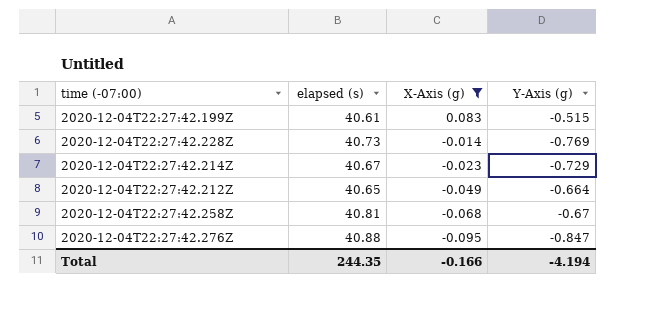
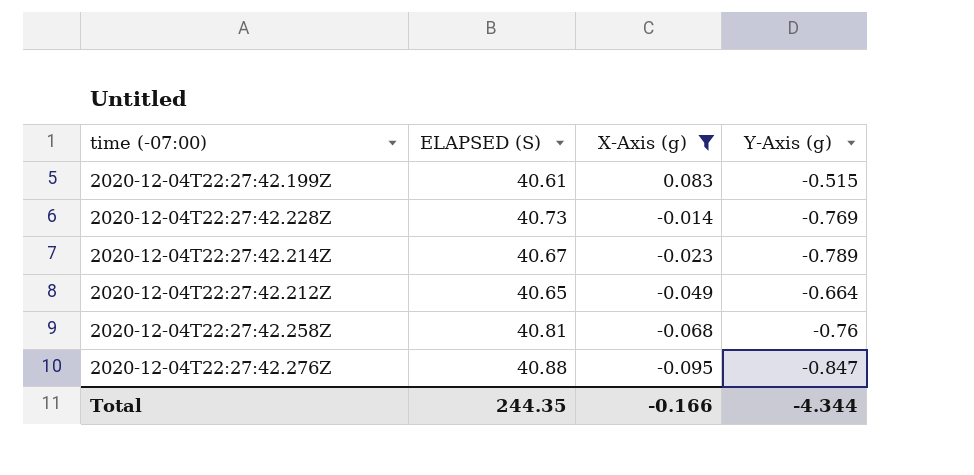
column name: elapsed (s) -> ELAPSED (S)
2020-12-04T22:27:42.214Z | Y-Axis (g): -0.729 -> -0.789
2020-12-04T22:27:42.258Z | Y-Axis (g): -0.67 -> -0.76
Total | Y-Axis (g): -4.194 -> -4.344

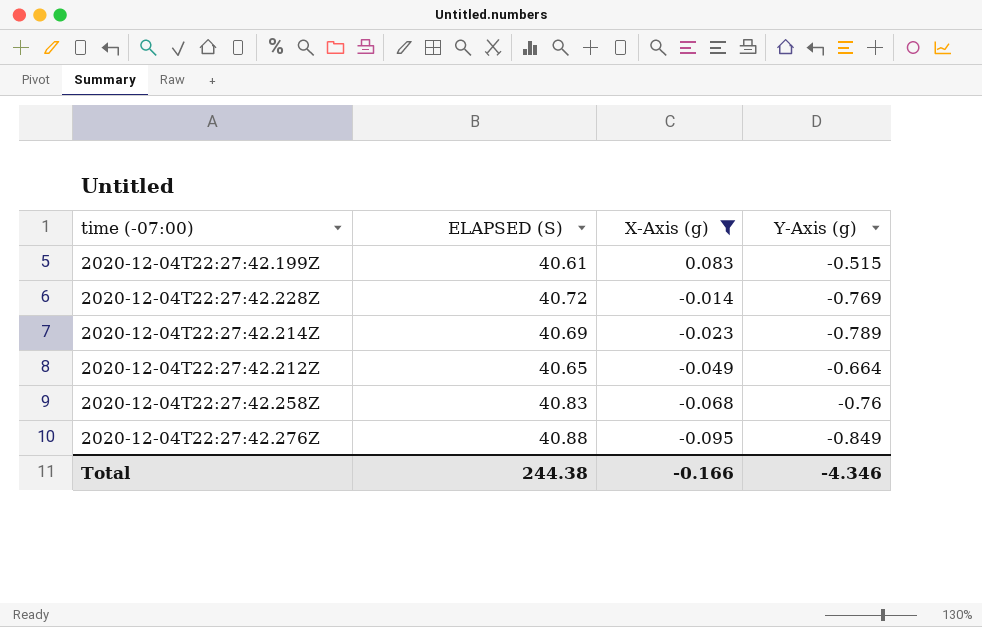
2020-12-04T22:27:42.228Z | ELAPSED (S): 40.73 -> 40.72
2020-12-04T22:27:42.214Z | ELAPSED (S): 40.67 -> 40.69
2020-12-04T22:27:42.258Z | ELAPSED (S): 40.81 -> 40.83
2020-12-04T22:27:42.276Z | Y-Axis (g): -0.847 -> -0.849
Total | ELAPSED (S): 244.35 -> 244.38
Total | Y-Axis (g): -4.344 -> -4.346

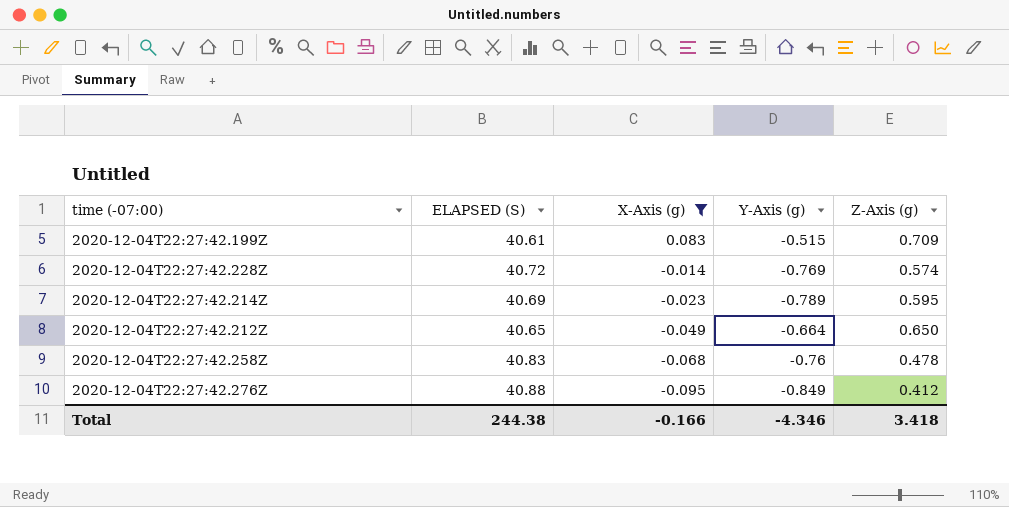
column Z-Axis (g) | position: none -> 5

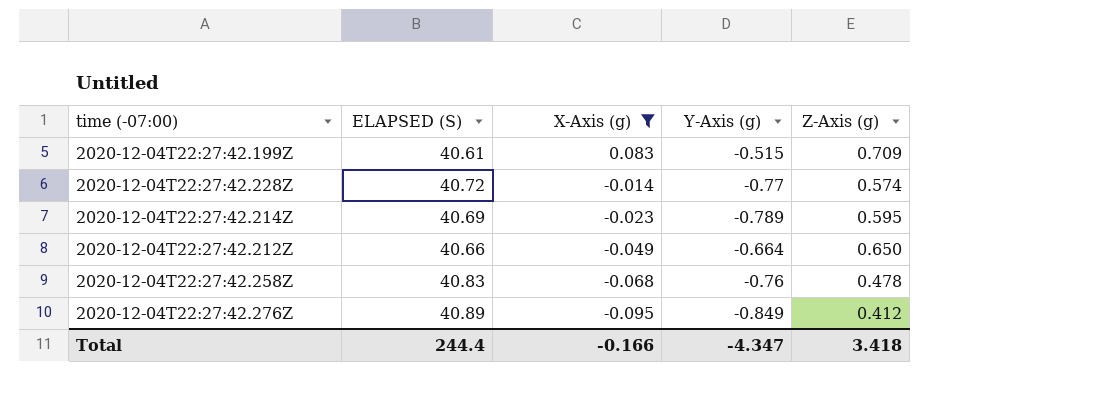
2020-12-04T22:27:42.228Z | Y-Axis (g): -0.769 -> -0.77
2020-12-04T22:27:42.212Z | ELAPSED (S): 40.65 -> 40.66
2020-12-04T22:27:42.276Z | ELAPSED (S): 40.88 -> 40.89
Total | ELAPSED (S): 244.38 -> 244.4
Total | Y-Axis (g): -4.346 -> -4.347

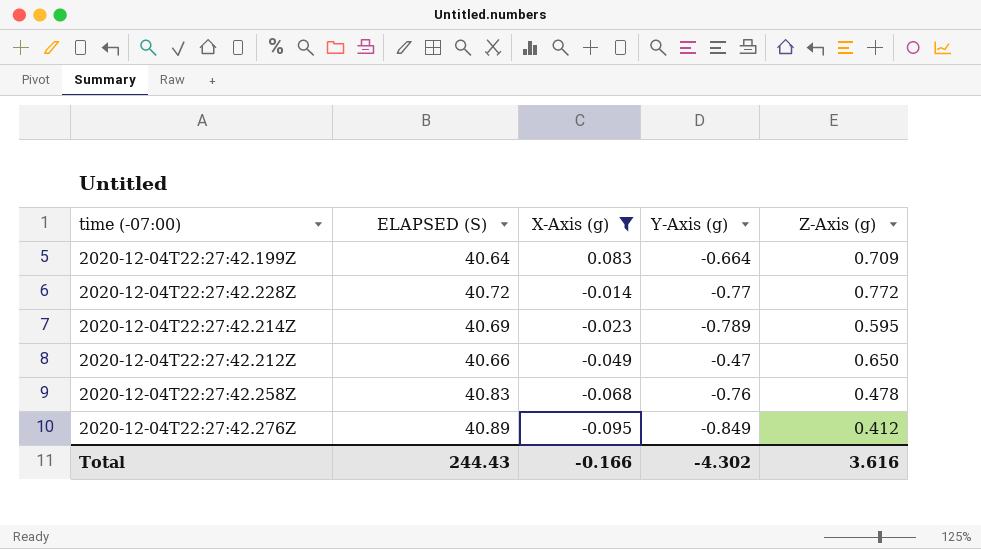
2020-12-04T22:27:42.199Z | ELAPSED (S): 40.61 -> 40.64
2020-12-04T22:27:42.199Z | Y-Axis (g): -0.515 -> -0.664
2020-12-04T22:27:42.228Z | Z-Axis (g): 0.574 -> 0.772
2020-12-04T22:27:42.212Z | Y-Axis (g): -0.664 -> -0.47
Total | ELAPSED (S): 244.4 -> 244.43
Total | Y-Axis (g): -4.347 -> -4.302
Total | Z-Axis (g): 3.418 -> 3.616

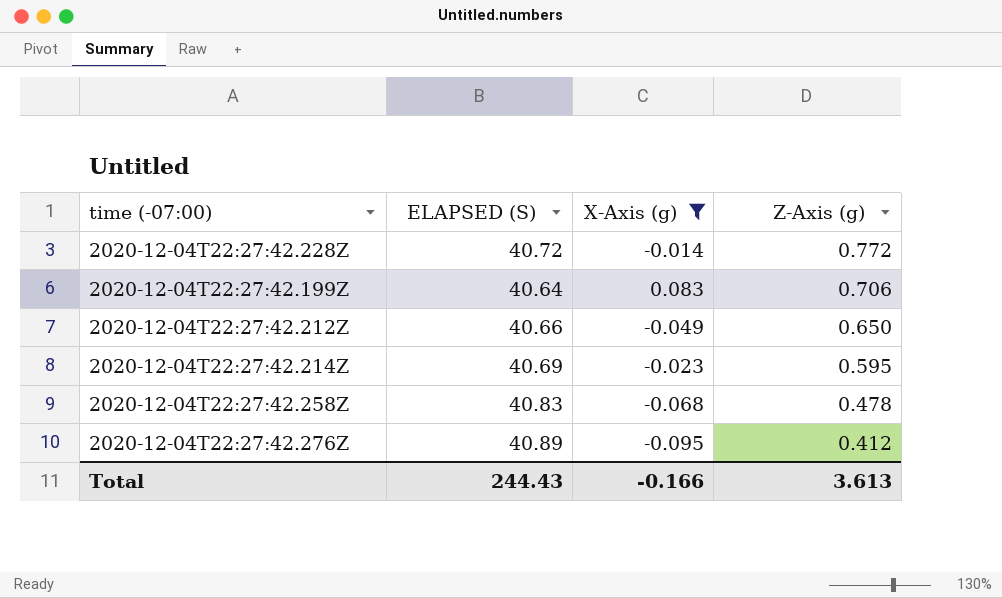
row order: X-Axis (g) descending -> Z-Axis (g) descending
column Y-Axis (g) | position: 4 -> none
2020-12-04T22:27:42.199Z | Z-Axis (g): 0.709 -> 0.706
Total | Z-Axis (g): 3.616 -> 3.613

